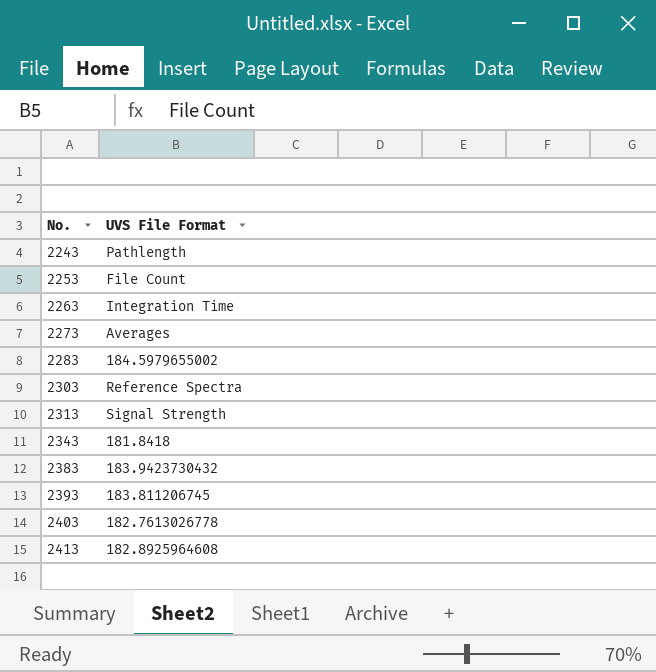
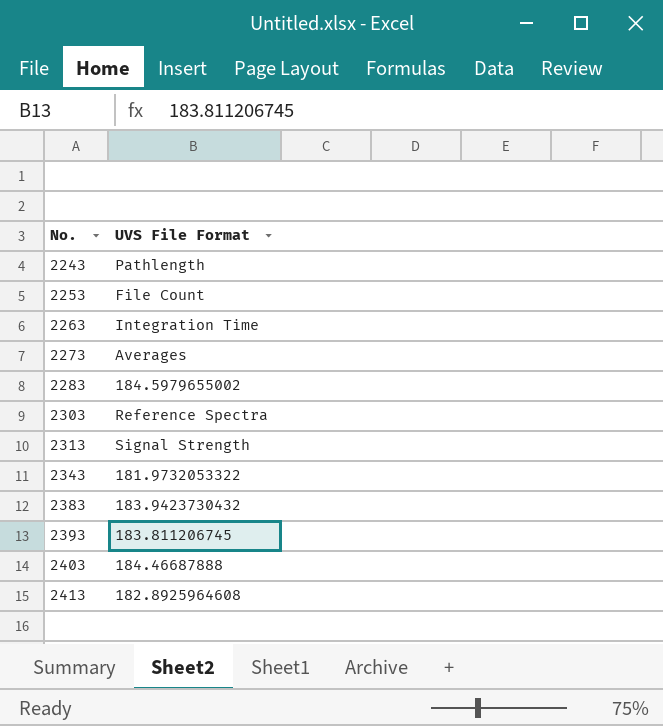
2343 | UVS File Format: 181.8418 -> 181.9732053322
2403 | UVS File Format: 182.7613026778 -> 184.46687888

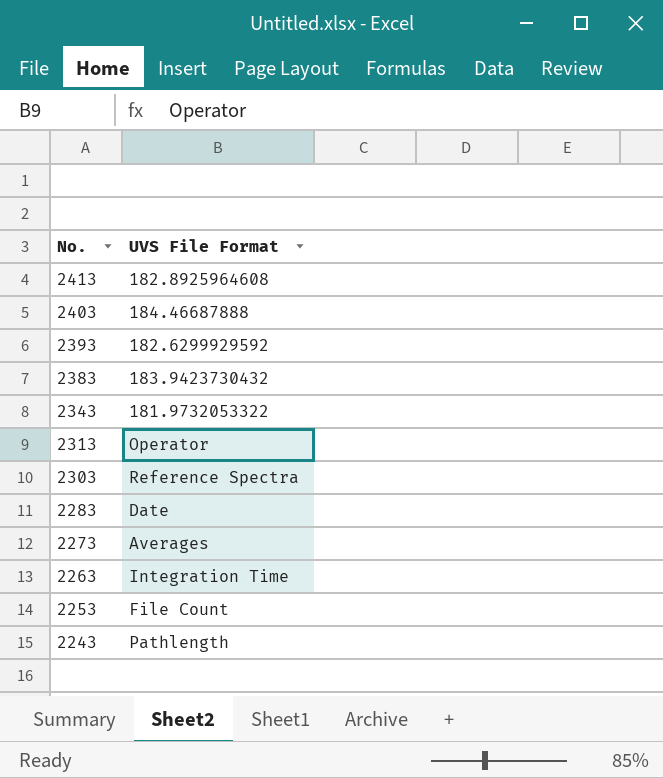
row order: No. ascending -> No. descending
2393 | UVS File Format: 183.811206745 -> 182.6299929592
2313 | UVS File Format: Signal Strength -> Operator
2283 | UVS File Format: 184.5979655002 -> Date

